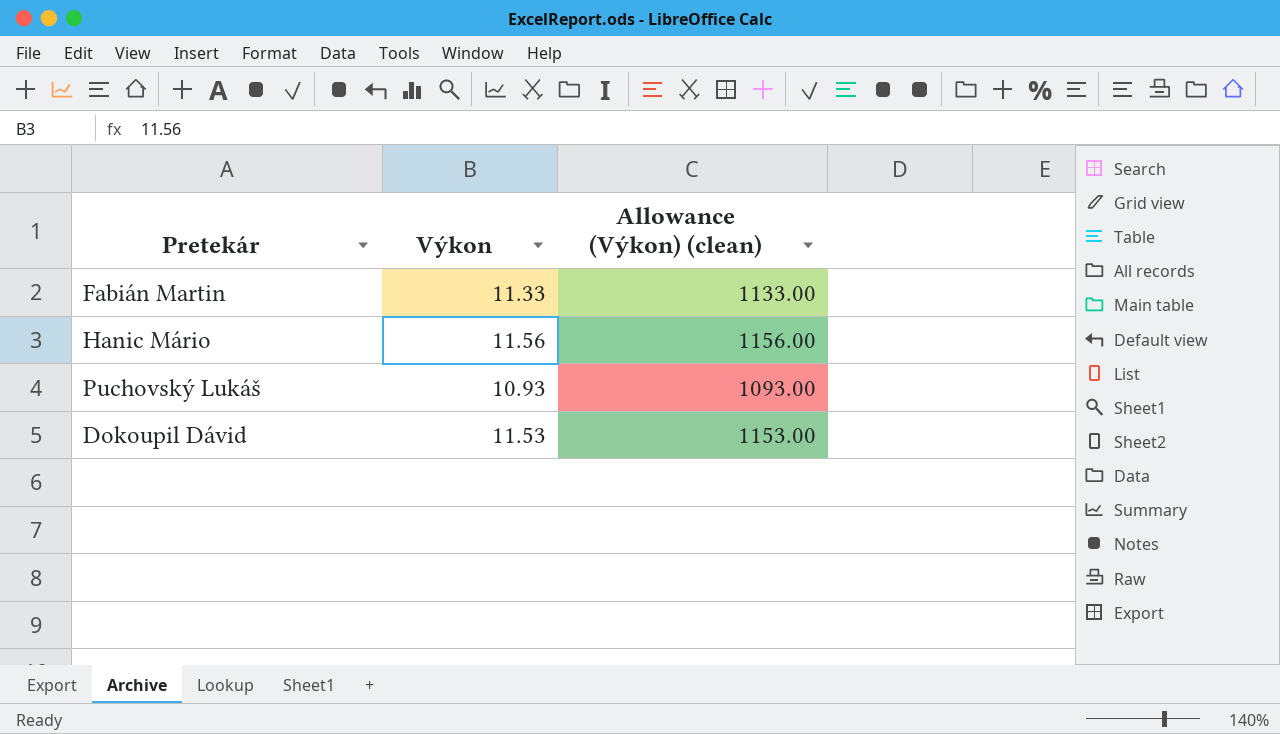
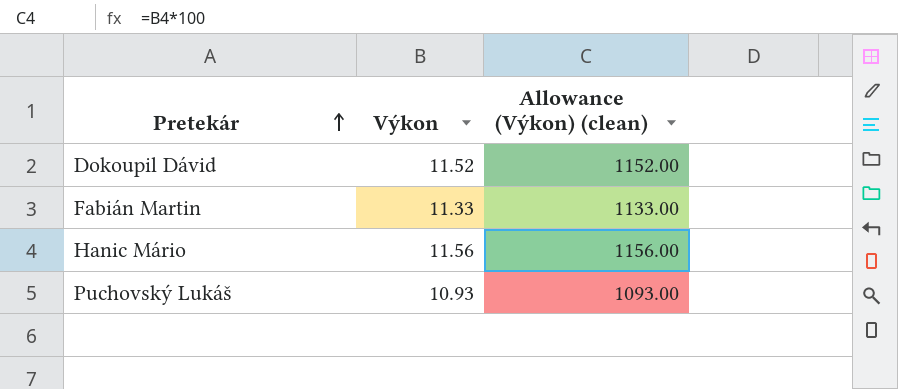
row order: none -> Pretekár ascending
Dokoupil Dávid | Výkon: 11.53 -> 11.52
Dokoupil Dávid | Allowance (Výkon) (clean): 1153.00 -> 1152.00

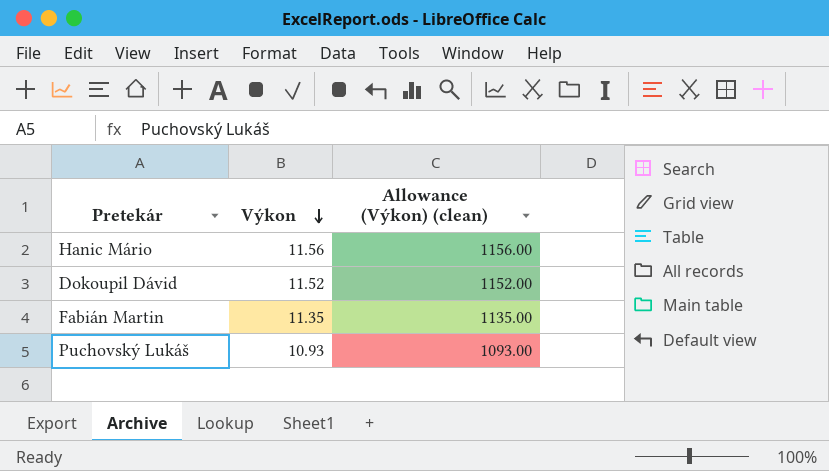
row order: Pretekár ascending -> Výkon descending
Fabián Martin | Výkon: 11.33 -> 11.35
Fabián Martin | Allowance (Výkon) (clean): 1133.00 -> 1135.00

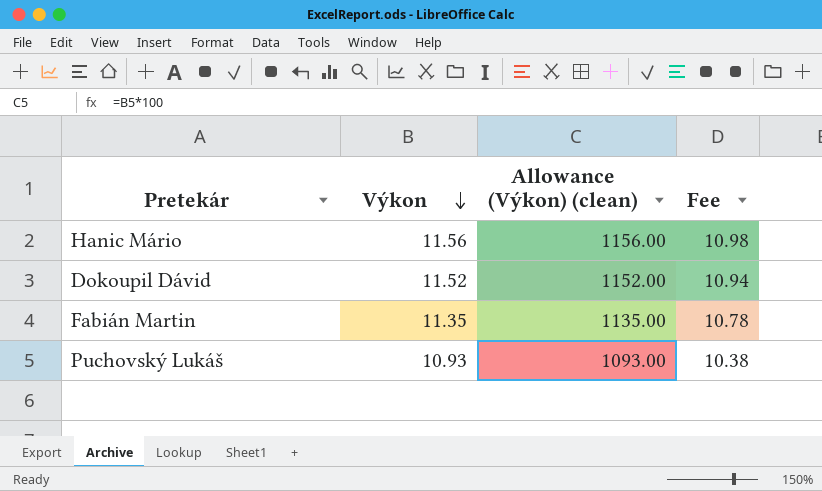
column Fee | formula: none -> [Výkon] * 0.95

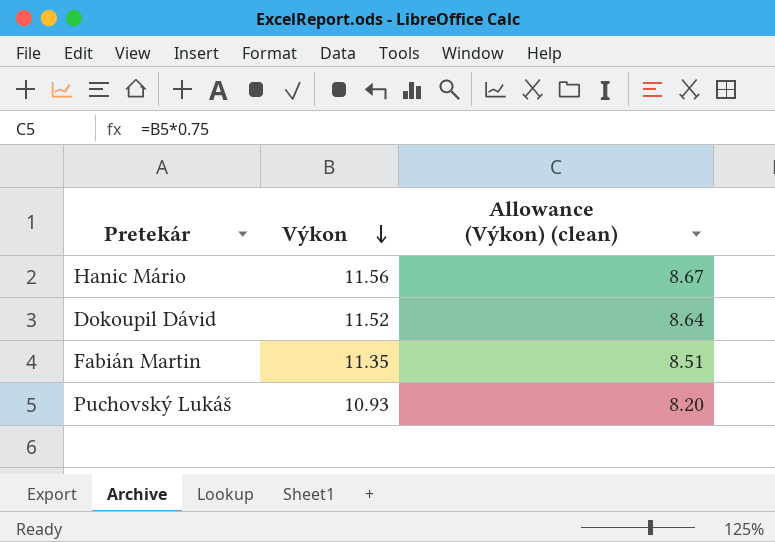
column Fee | formula: [Výkon] * 0.95 -> none
column Allowance (Výkon) (clean) | formula: [Výkon] * 100 -> [Výkon] * 0.75

